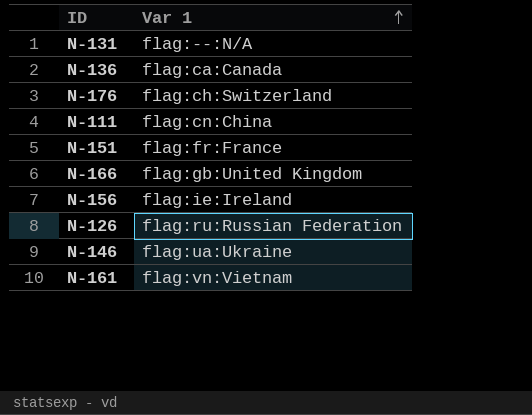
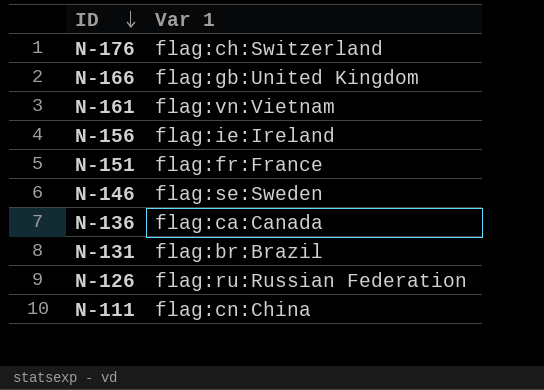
row order: Var 1 ascending -> ID descending
N-146 | Var 1: flag:ua:Ukraine -> flag:se:Sweden
N-131 | Var 1: flag:--:N/A -> flag:br:Brazil

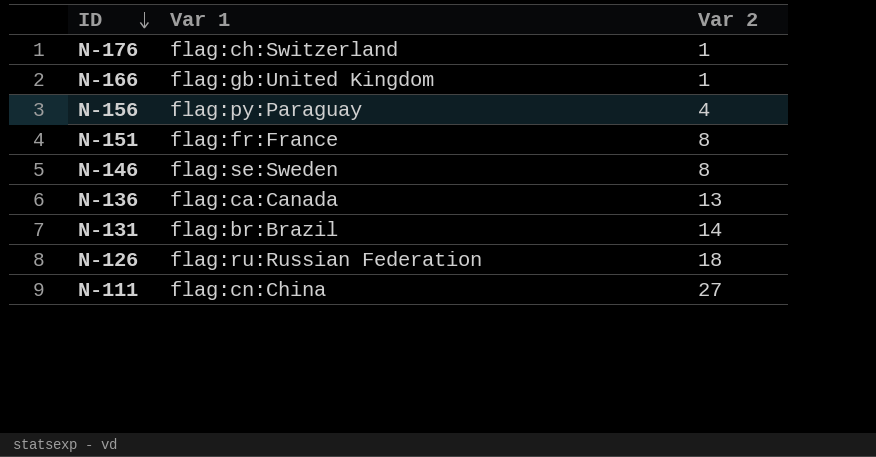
column Var 2 | position: none -> 3
row N-161: flag:vn:Vietnam -> none
N-156 | Var 1: flag:ie:Ireland -> flag:py:Paraguay

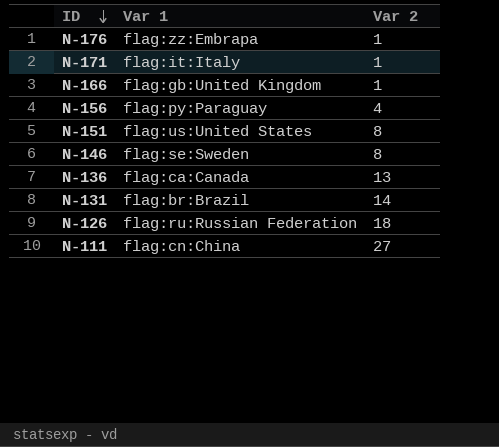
N-176 | Var 1: flag:ch:Switzerland -> flag:zz:Embrapa
row N-171: none -> flag:it:Italy | 1
N-151 | Var 1: flag:fr:France -> flag:us:United States

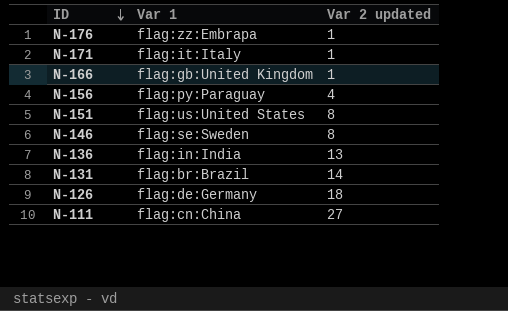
column name: Var 2 -> Var 2 updated
N-136 | Var 1: flag:ca:Canada -> flag:in:India
N-126 | Var 1: flag:ru:Russian Federation -> flag:de:Germany

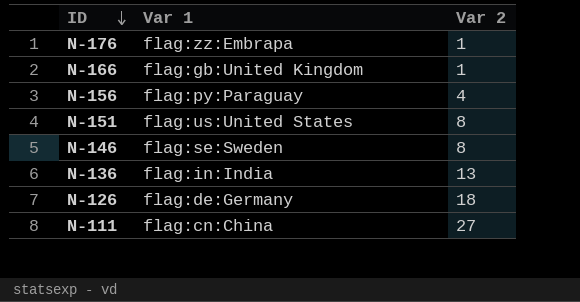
column name: Var 2 updated -> Var 2
row N-171: flag:it:Italy | 1 -> none
row N-131: flag:br:Brazil | 14 -> none

